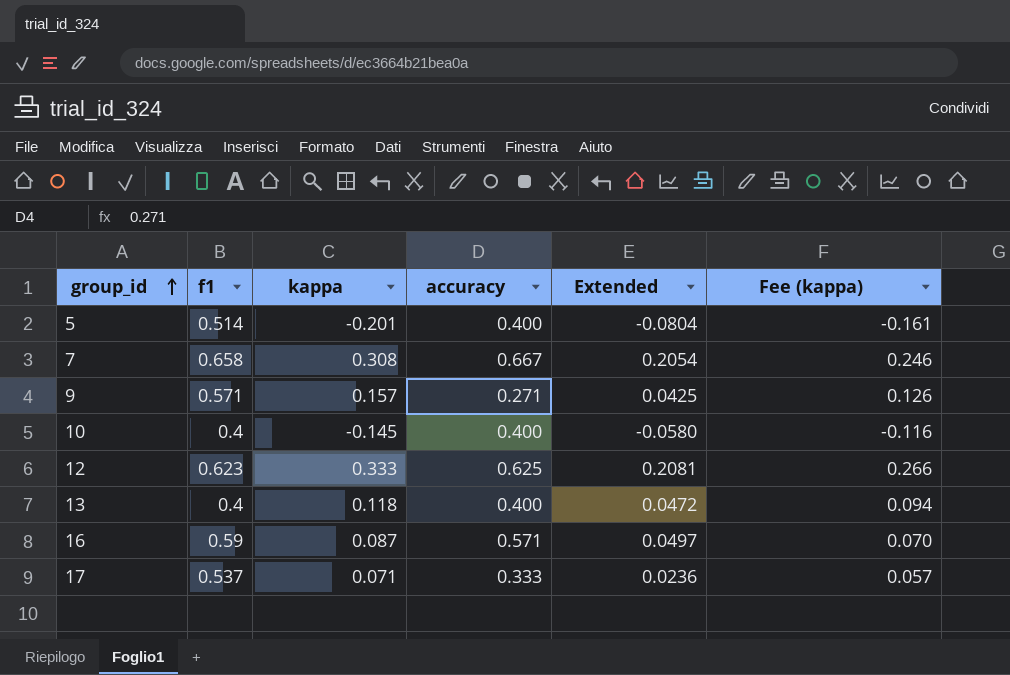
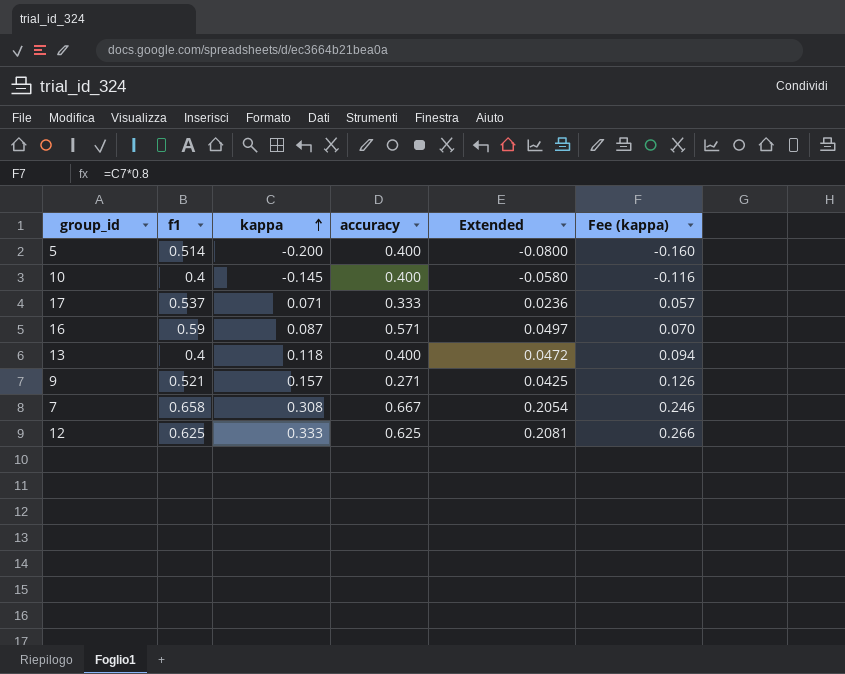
row order: group_id ascending -> kappa ascending
5 | kappa: -0.201 -> -0.200
5 | Extended: -0.0804 -> -0.0800
5 | Fee (kappa): -0.161 -> -0.160
9 | f1: 0.571 -> 0.521
12 | f1: 0.623 -> 0.625

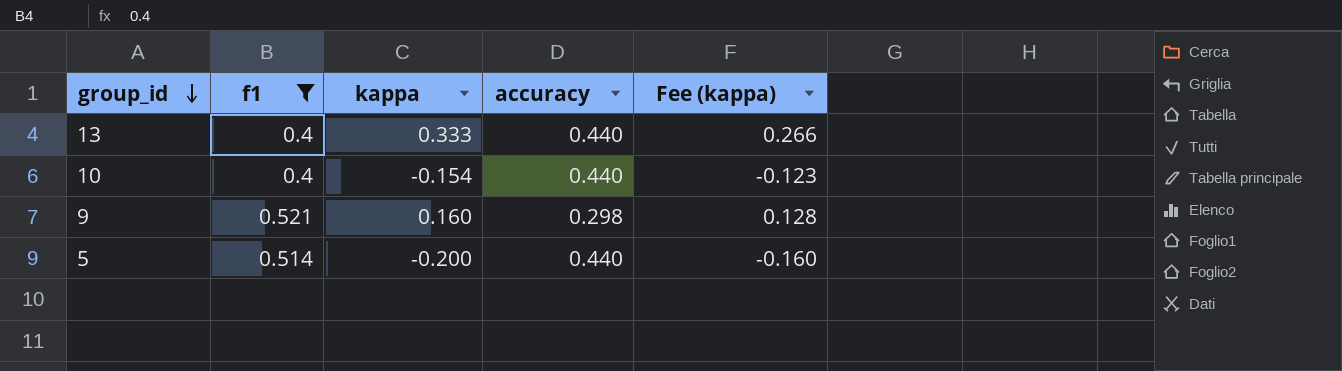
filter: none -> f1 <= 0.521
row order: kappa ascending -> group_id descending
column Extended | formula: [kappa] * [accuracy] -> none
13 | kappa: 0.118 -> 0.333
13 | accuracy: 0.400 -> 0.440
13 | Fee (kappa): 0.094 -> 0.266
10 | kappa: -0.145 -> -0.154
10 | accuracy: 0.400 -> 0.440
10 | Fee (kappa): -0.116 -> -0.123
9 | kappa: 0.157 -> 0.160
9 | accuracy: 0.271 -> 0.298
9 | Fee (kappa): 0.126 -> 0.128
5 | accuracy: 0.400 -> 0.440

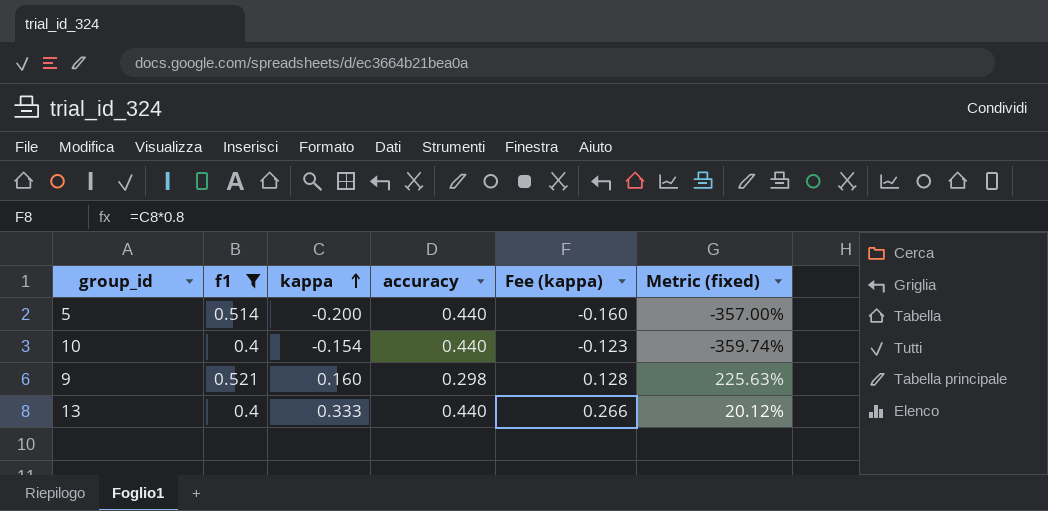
row order: group_id descending -> kappa ascending
column Metric (fixed) | formula: none -> ([f1] - [kappa]) / [kappa]

